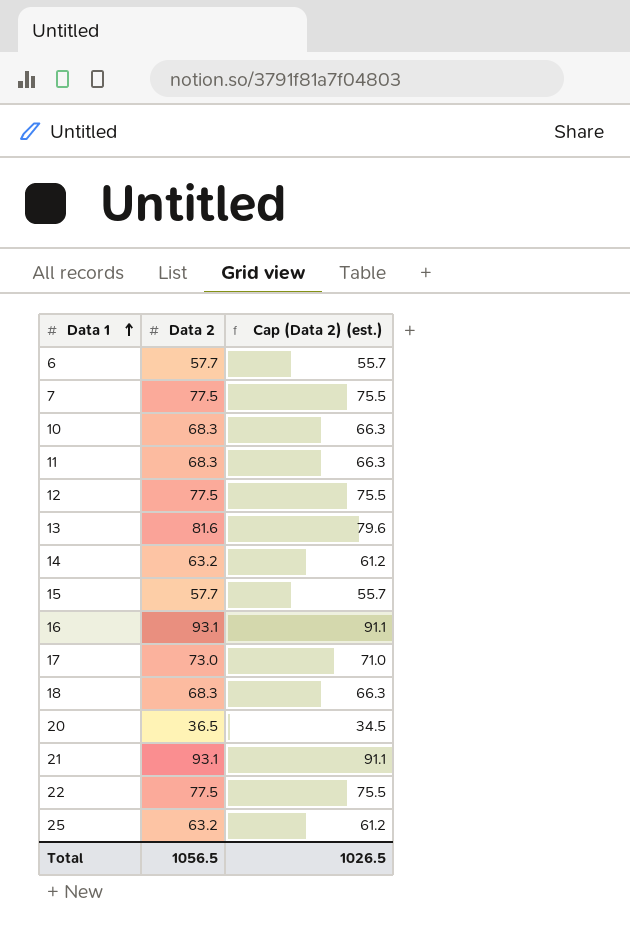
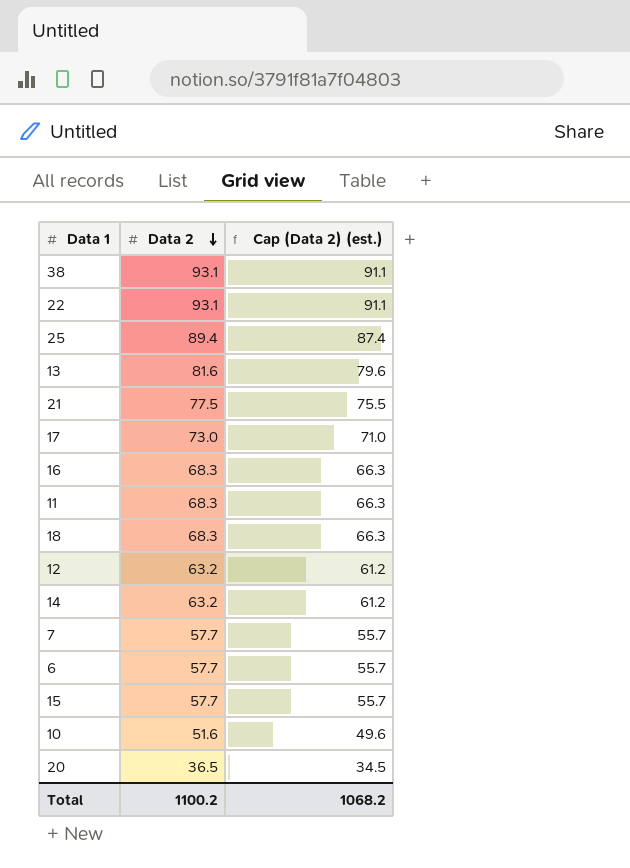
row order: Data 1 ascending -> Data 2 descending
row 38: none -> 93.1 | 91.1
22 | Data 2: 77.5 -> 93.1
22 | Cap (Data 2) (est.): 75.5 -> 91.1
25 | Data 2: 63.2 -> 89.4
25 | Cap (Data 2) (est.): 61.2 -> 87.4
21 | Data 2: 93.1 -> 77.5
21 | Cap (Data 2) (est.): 91.1 -> 75.5
16 | Data 2: 93.1 -> 68.3
16 | Cap (Data 2) (est.): 91.1 -> 66.3
12 | Data 2: 77.5 -> 63.2
12 | Cap (Data 2) (est.): 75.5 -> 61.2
7 | Data 2: 77.5 -> 57.7
7 | Cap (Data 2) (est.): 75.5 -> 55.7
10 | Data 2: 68.3 -> 51.6
10 | Cap (Data 2) (est.): 66.3 -> 49.6
Total | Data 2: 1056.5 -> 1100.2
Total | Cap (Data 2) (est.): 1026.5 -> 1068.2

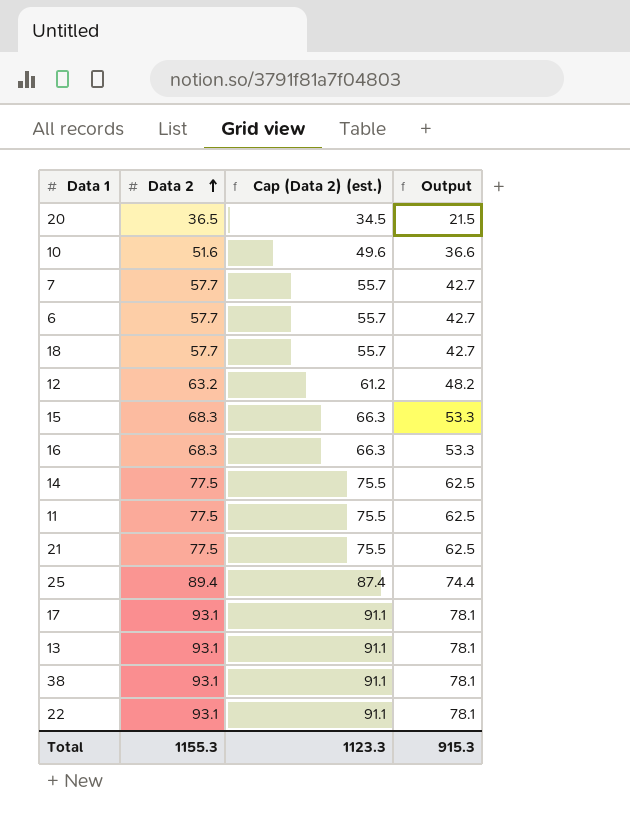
row order: Data 2 descending -> Data 2 ascending
column Output | formula: none -> [Data 2] - 15
18 | Data 2: 68.3 -> 57.7
18 | Cap (Data 2) (est.): 66.3 -> 55.7
15 | Data 2: 57.7 -> 68.3
15 | Cap (Data 2) (est.): 55.7 -> 66.3
14 | Data 2: 63.2 -> 77.5
14 | Cap (Data 2) (est.): 61.2 -> 75.5
11 | Data 2: 68.3 -> 77.5
11 | Cap (Data 2) (est.): 66.3 -> 75.5
17 | Data 2: 73.0 -> 93.1
17 | Cap (Data 2) (est.): 71.0 -> 91.1
13 | Data 2: 81.6 -> 93.1
13 | Cap (Data 2) (est.): 79.6 -> 91.1
Total | Data 2: 1100.2 -> 1155.3
Total | Cap (Data 2) (est.): 1068.2 -> 1123.3

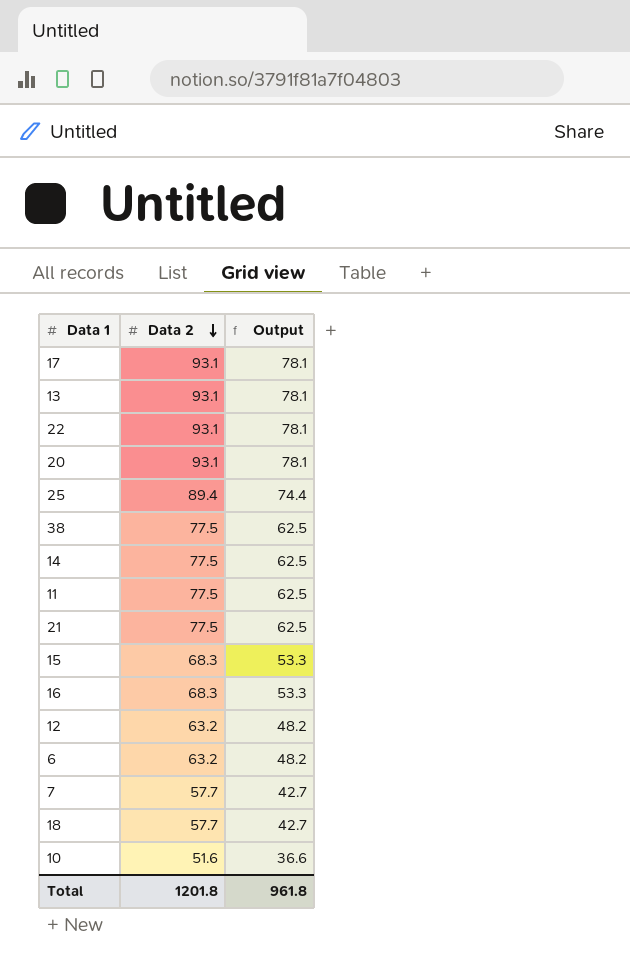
row order: Data 2 ascending -> Data 2 descending
column Cap (Data 2) (est.) | formula: [Data 2] - 2 -> none
20 | Data 2: 36.5 -> 93.1
20 | Output: 21.5 -> 78.1
38 | Data 2: 93.1 -> 77.5
38 | Output: 78.1 -> 62.5
6 | Data 2: 57.7 -> 63.2
6 | Output: 42.7 -> 48.2
Total | Data 2: 1155.3 -> 1201.8
Total | Output: 915.3 -> 961.8

